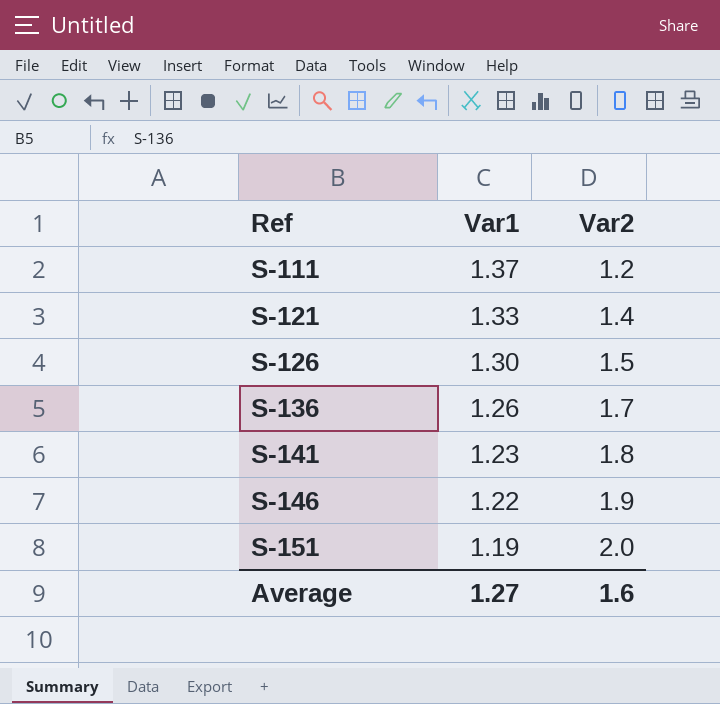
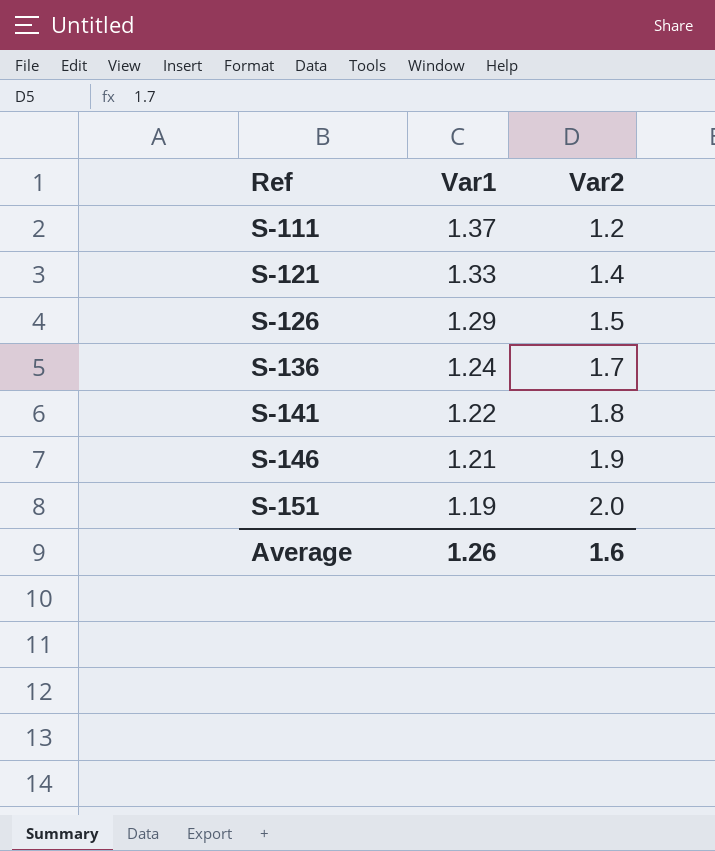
S-126 | Var1: 1.30 -> 1.29
S-136 | Var1: 1.26 -> 1.24
S-141 | Var1: 1.23 -> 1.22
S-146 | Var1: 1.22 -> 1.21
Average | Var1: 1.27 -> 1.26

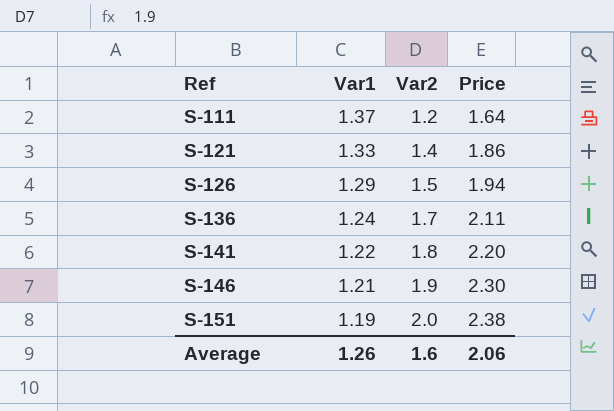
column Price | formula: none -> [Var1] * [Var2]

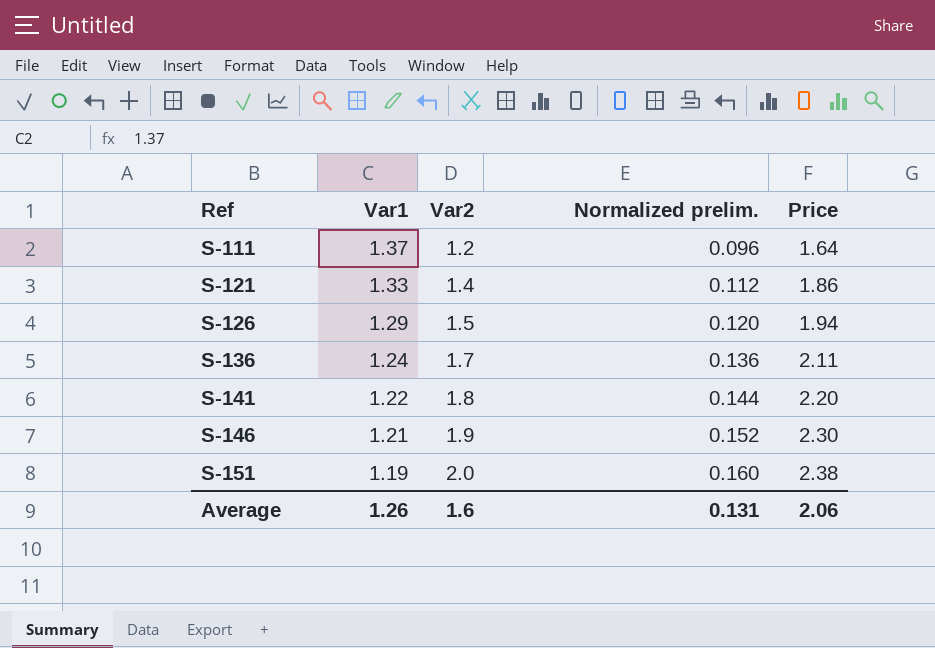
column Normalized prelim. | formula: none -> [Var2] * 0.08

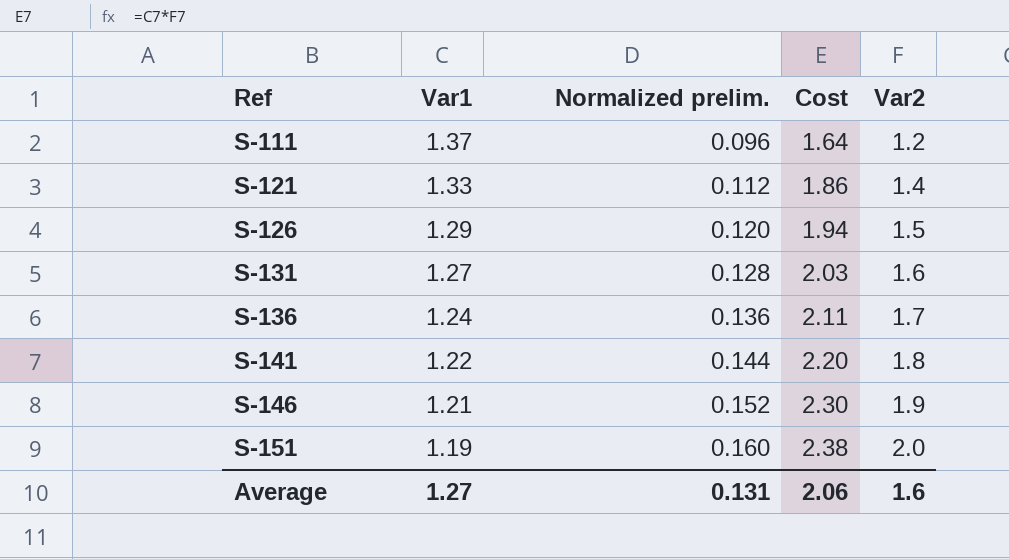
column name: Price -> Cost
column Var2 | position: 3 -> 5
row S-131: none -> 1.27 | 0.128 | 2.03 | 1.6
Average | Var1: 1.26 -> 1.27

